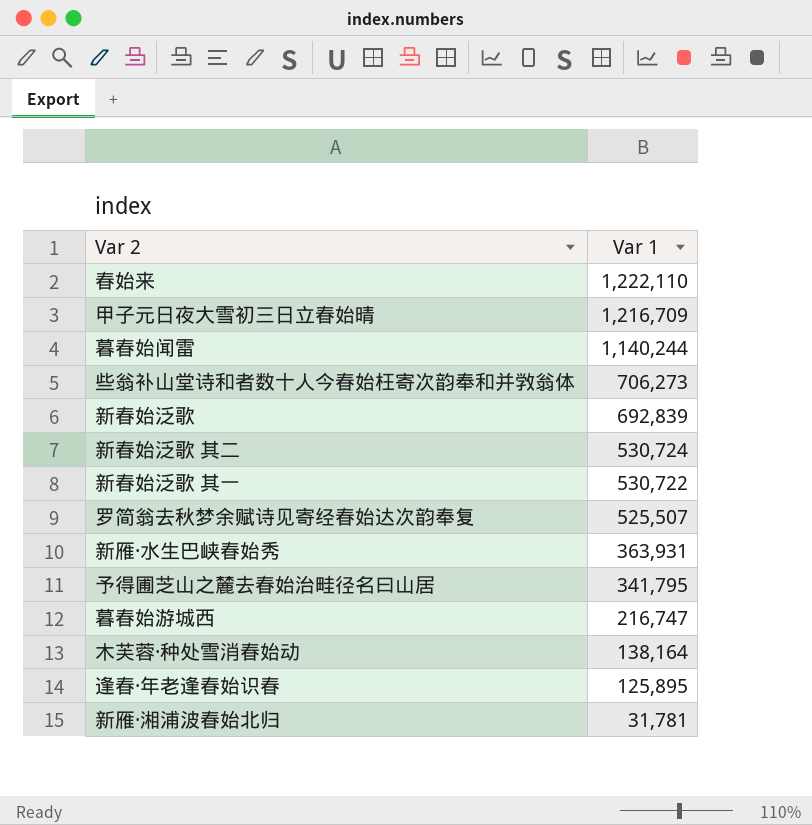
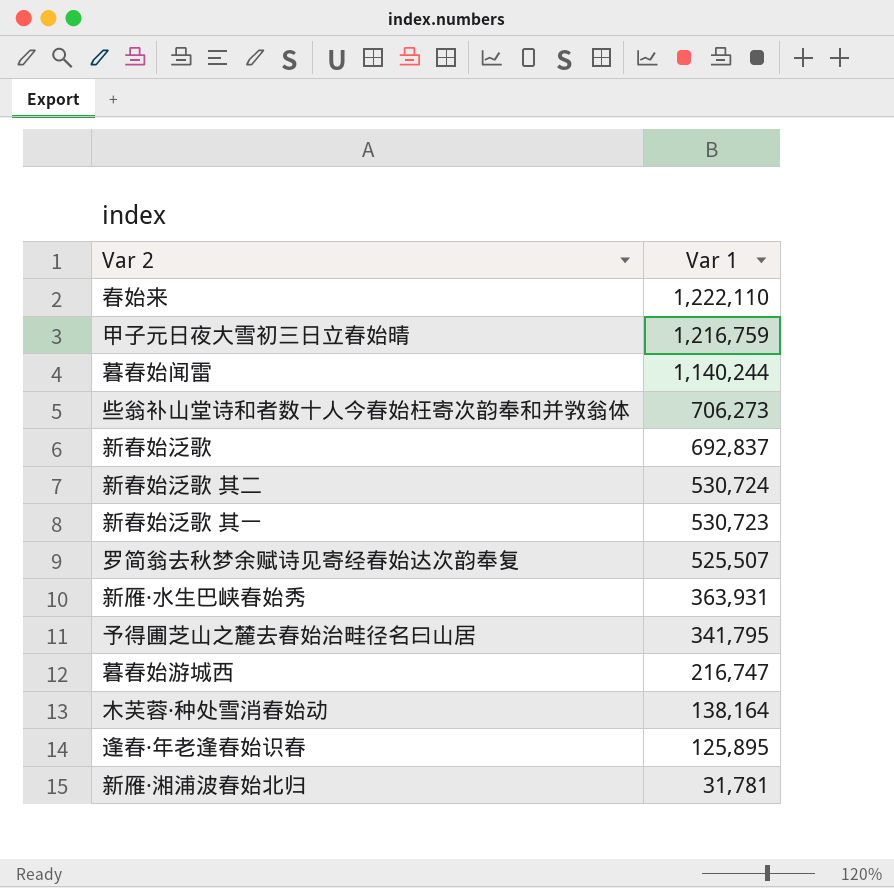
甲子元日夜大雪初三日立春始晴 | Var 1: 1,216,709 -> 1,216,759
新春始泛歌 | Var 1: 692,839 -> 692,837
新春始泛歌 其一 | Var 1: 530,722 -> 530,723

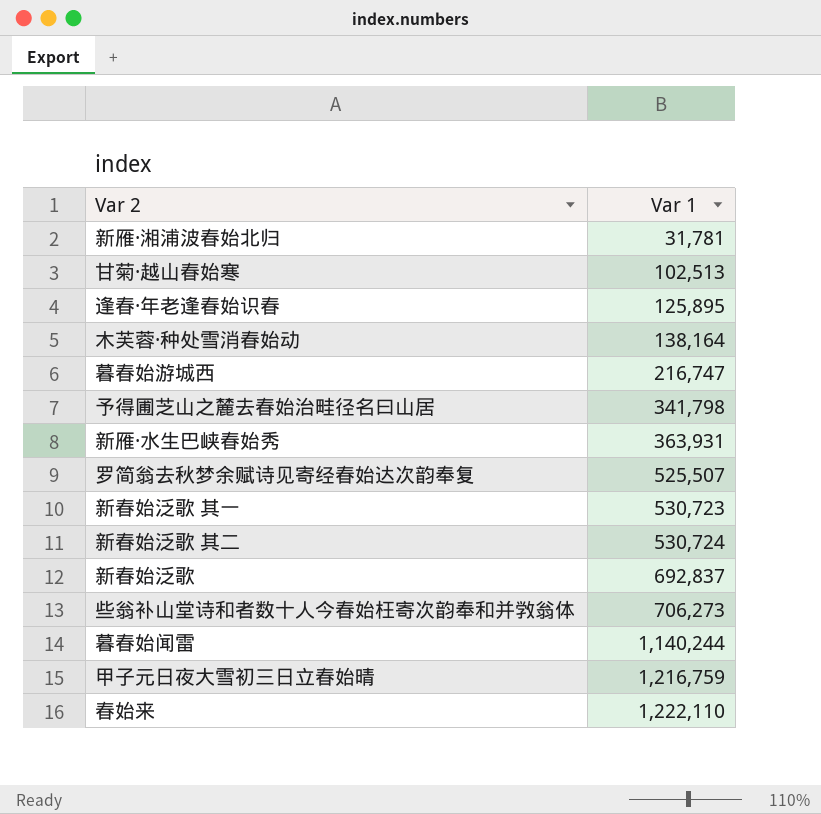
row order: Var 1 descending -> Var 1 ascending
row 甘菊·越山春始寒: none -> 102,513
予得圃芝山之麓去春始治畦径名曰山居 | Var 1: 341,795 -> 341,798

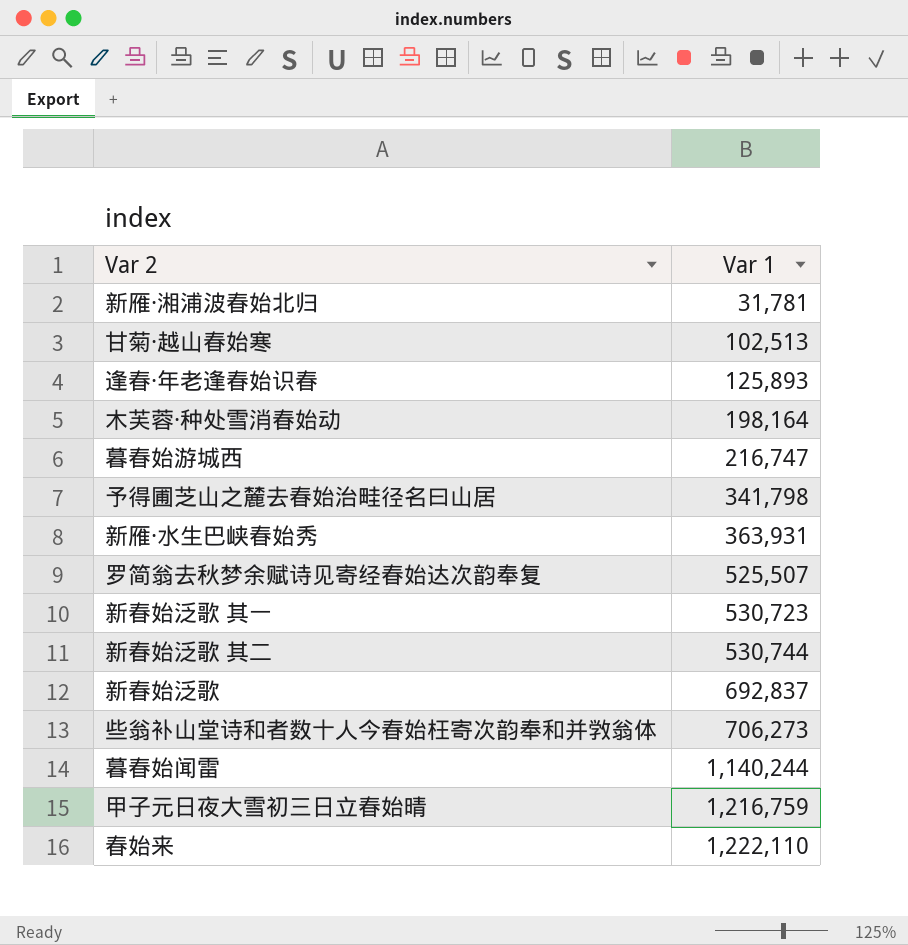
逢春·年老逢春始识春 | Var 1: 125,895 -> 125,893
木芙蓉·种处雪消春始动 | Var 1: 138,164 -> 198,164
新春始泛歌 其二 | Var 1: 530,724 -> 530,744

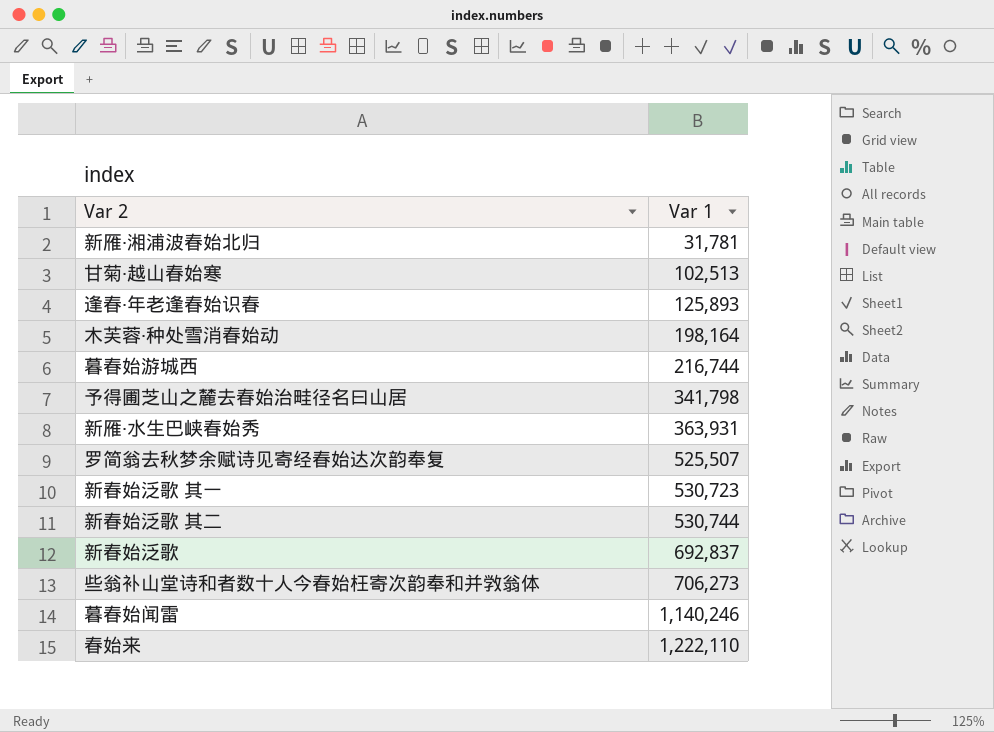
row 甲子元日夜大雪初三日立春始晴: 1,216,759 -> none
暮春始游城西 | Var 1: 216,747 -> 216,744
暮春始闻雷 | Var 1: 1,140,244 -> 1,140,246

